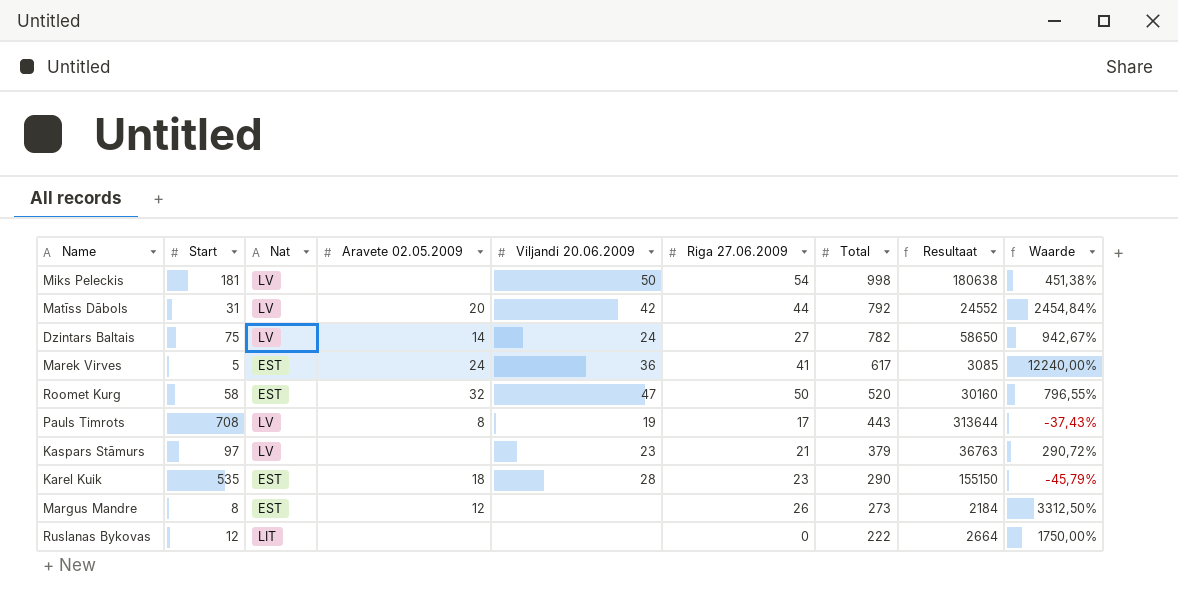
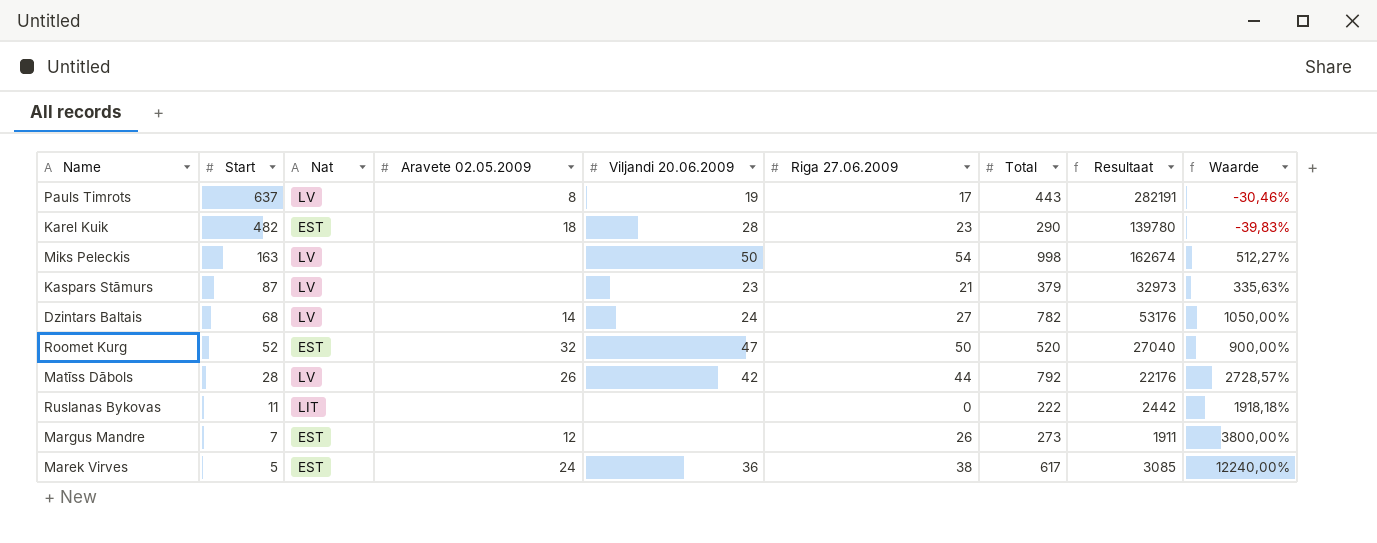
row order: Total descending -> Start descending
Pauls Timrots | Start: 708 -> 637
Pauls Timrots | Resultaat: 313644 -> 282191
Pauls Timrots | Waarde: -37,43% -> -30,46%
Karel Kuik | Start: 535 -> 482
Karel Kuik | Resultaat: 155150 -> 139780
Karel Kuik | Waarde: -45,79% -> -39,83%
Miks Peleckis | Start: 181 -> 163
Miks Peleckis | Resultaat: 180638 -> 162674
Miks Peleckis | Waarde: 451,38% -> 512,27%
Kaspars Stāmurs | Start: 97 -> 87
Kaspars Stāmurs | Resultaat: 36763 -> 32973
Kaspars Stāmurs | Waarde: 290,72% -> 335,63%
Dzintars Baltais | Start: 75 -> 68
Dzintars Baltais | Resultaat: 58650 -> 53176
Dzintars Baltais | Waarde: 942,67% -> 1050,00%
Roomet Kurg | Start: 58 -> 52
Roomet Kurg | Resultaat: 30160 -> 27040
Roomet Kurg | Waarde: 796,55% -> 900,00%
Matīss Dābols | Start: 31 -> 28
Matīss Dābols | Aravete 02.05.2009: 20 -> 26
Matīss Dābols | Resultaat: 24552 -> 22176
Matīss Dābols | Waarde: 2454,84% -> 2728,57%
Ruslanas Bykovas | Start: 12 -> 11
Ruslanas Bykovas | Resultaat: 2664 -> 2442
Ruslanas Bykovas | Waarde: 1750,00% -> 1918,18%
Margus Mandre | Start: 8 -> 7
Margus Mandre | Resultaat: 2184 -> 1911
Margus Mandre | Waarde: 3312,50% -> 3800,00%
Marek Virves | Riga 27.06.2009: 41 -> 38

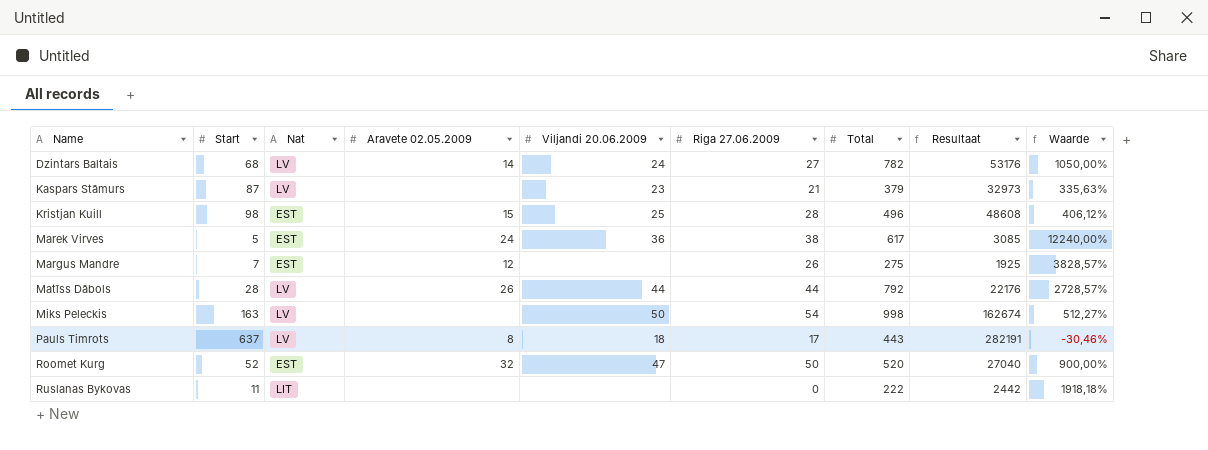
row order: Start descending -> Name ascending
row Karel Kuik: 482 | EST | 18 | 28 | 23 | 290 | 139780 | -39,83% -> none
row Kristjan Kuill: none -> 98 | EST | 15 | 25 | 28 | 496 | 48608 | 406,12%
Margus Mandre | Total: 273 -> 275
Margus Mandre | Resultaat: 1911 -> 1925
Margus Mandre | Waarde: 3800,00% -> 3828,57%
Matīss Dābols | Viljandi 20.06.2009: 42 -> 44
Pauls Timrots | Viljandi 20.06.2009: 19 -> 18

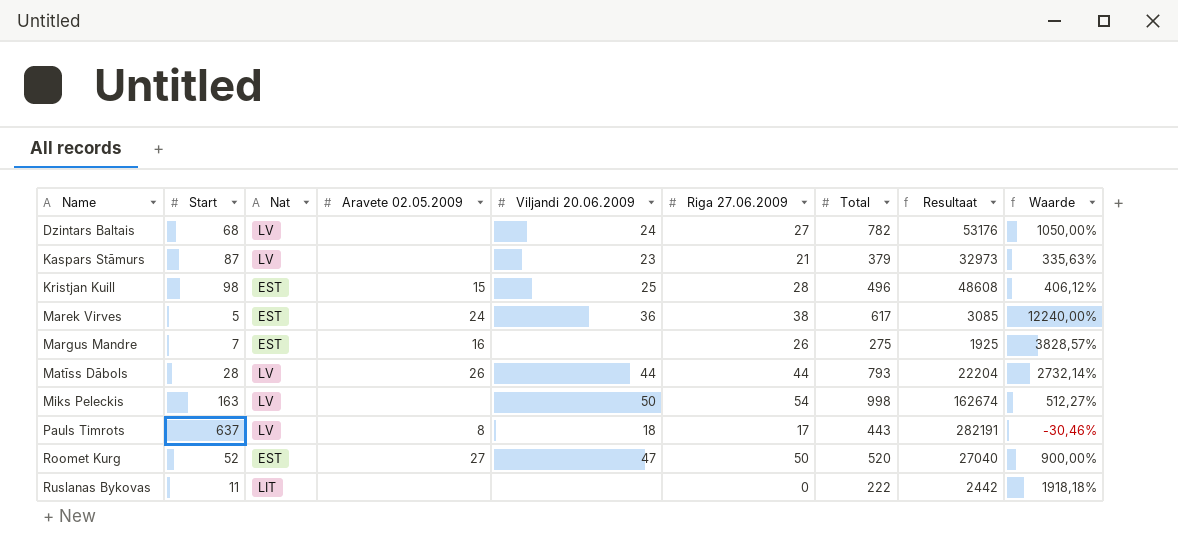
Dzintars Baltais | Aravete 02.05.2009: 14 -> none
Margus Mandre | Aravete 02.05.2009: 12 -> 16
Matīss Dābols | Total: 792 -> 793
Matīss Dābols | Resultaat: 22176 -> 22204
Matīss Dābols | Waarde: 2728,57% -> 2732,14%
Roomet Kurg | Aravete 02.05.2009: 32 -> 27

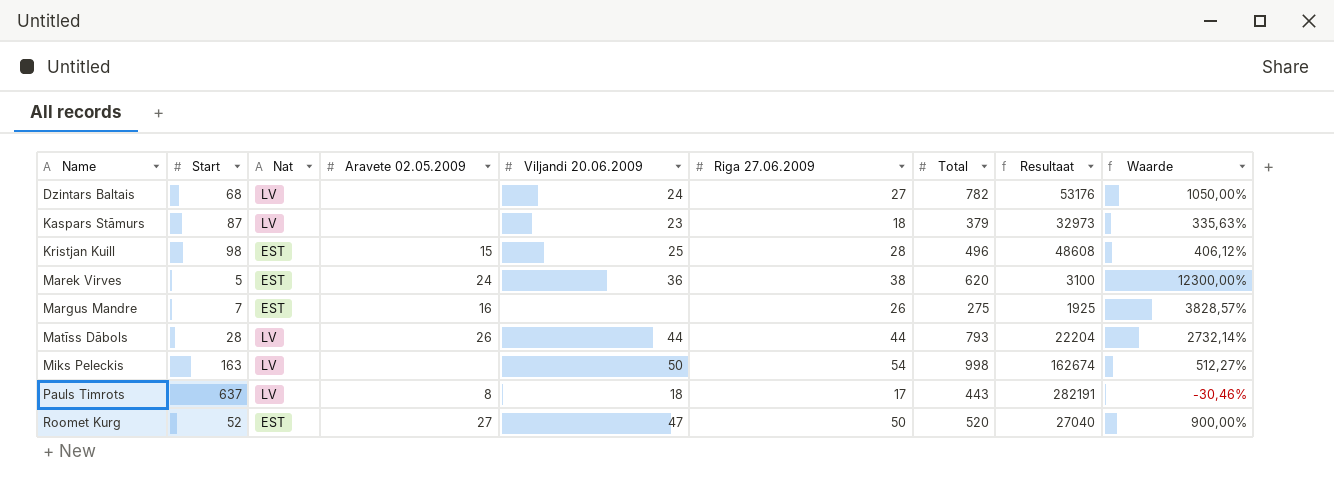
row Ruslanas Bykovas: 11 | LIT | none | none | 0 | 222 | 2442 | 1918,18% -> none
Kaspars Stāmurs | Riga 27.06.2009: 21 -> 18
Marek Virves | Total: 617 -> 620
Marek Virves | Resultaat: 3085 -> 3100
Marek Virves | Waarde: 12240,00% -> 12300,00%

